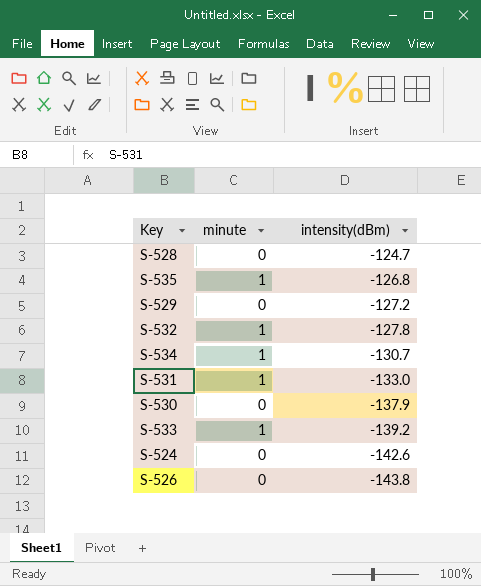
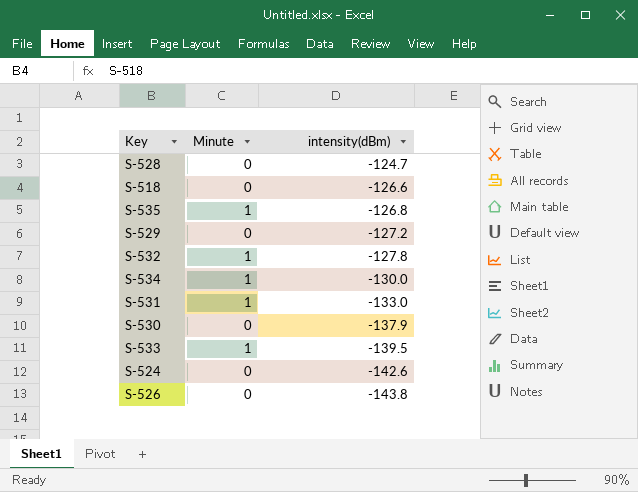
column name: minute -> Minute
row S-518: none -> 0 | -126.6
S-534 | intensity(dBm): -130.7 -> -130.0
S-533 | intensity(dBm): -139.2 -> -139.5

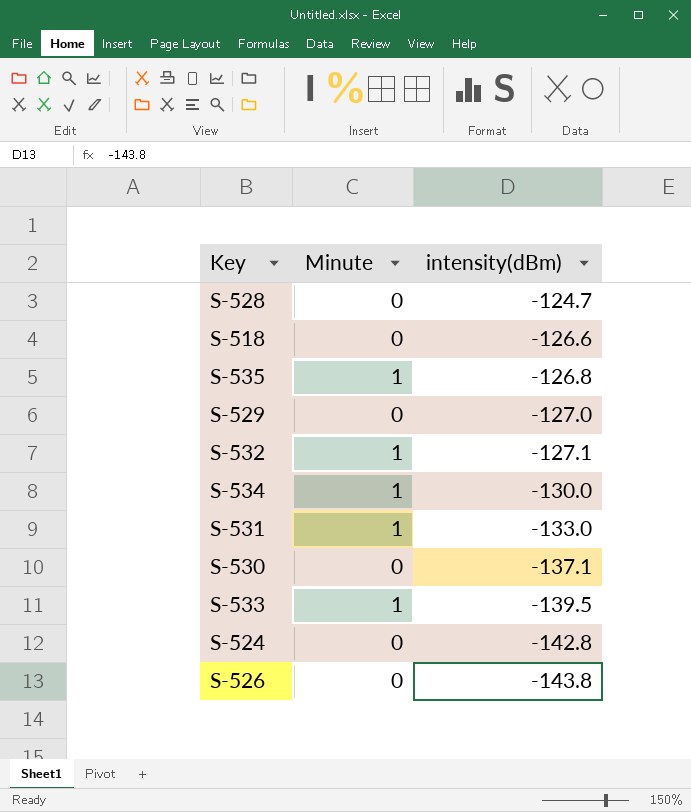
S-529 | intensity(dBm): -127.2 -> -127.0
S-532 | intensity(dBm): -127.8 -> -127.1
S-530 | intensity(dBm): -137.9 -> -137.1
S-524 | intensity(dBm): -142.6 -> -142.8

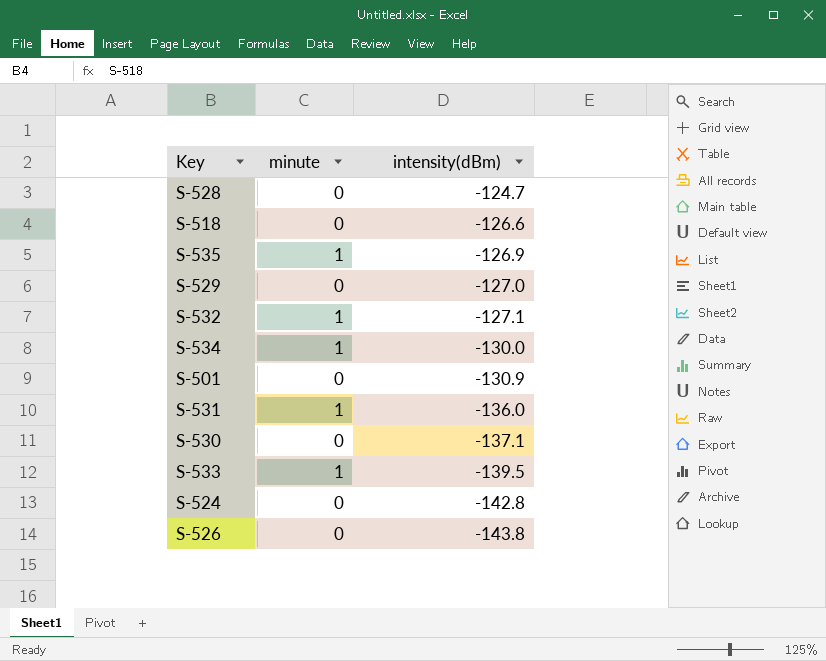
column name: Minute -> minute
S-535 | intensity(dBm): -126.8 -> -126.9
row S-501: none -> 0 | -130.9
S-531 | intensity(dBm): -133.0 -> -136.0

